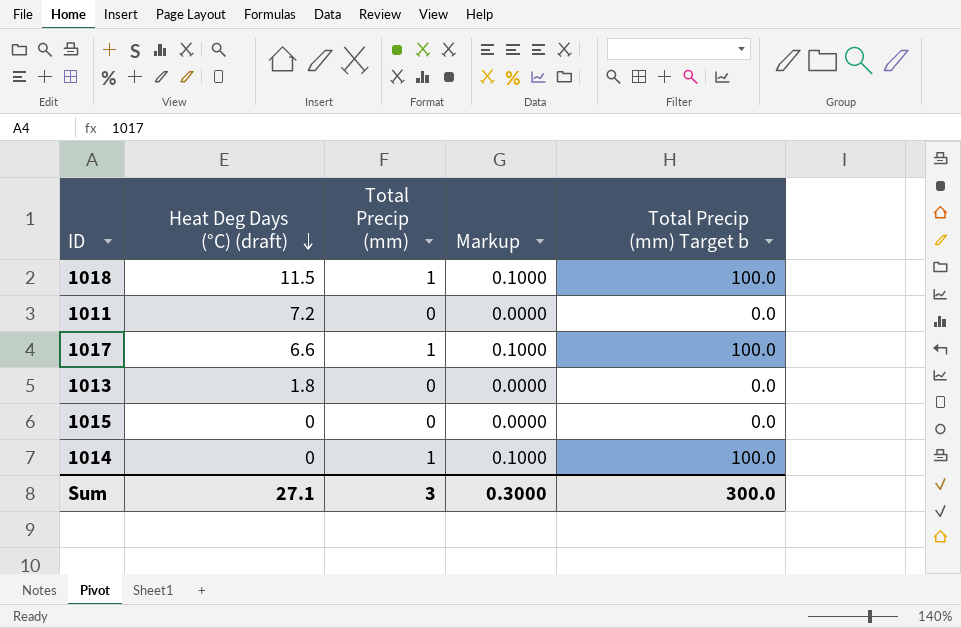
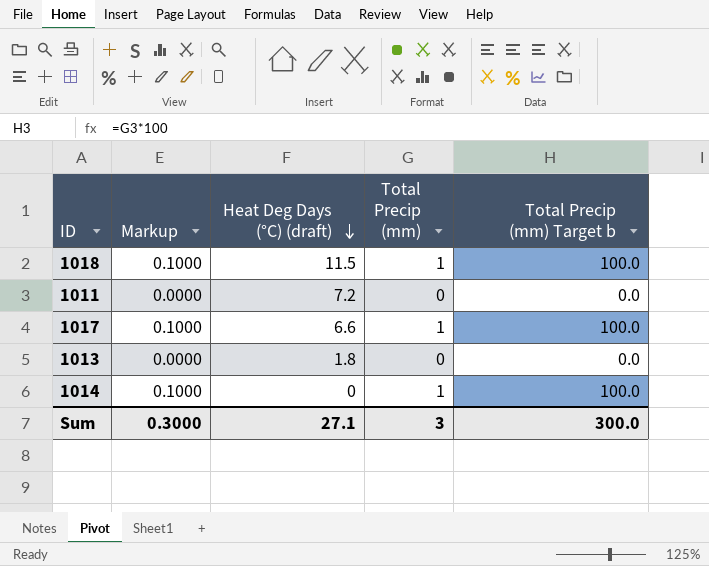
column Markup | position: 4 -> 2
row 1015: 0 | 0 | 0.0000 | 0.0 -> none

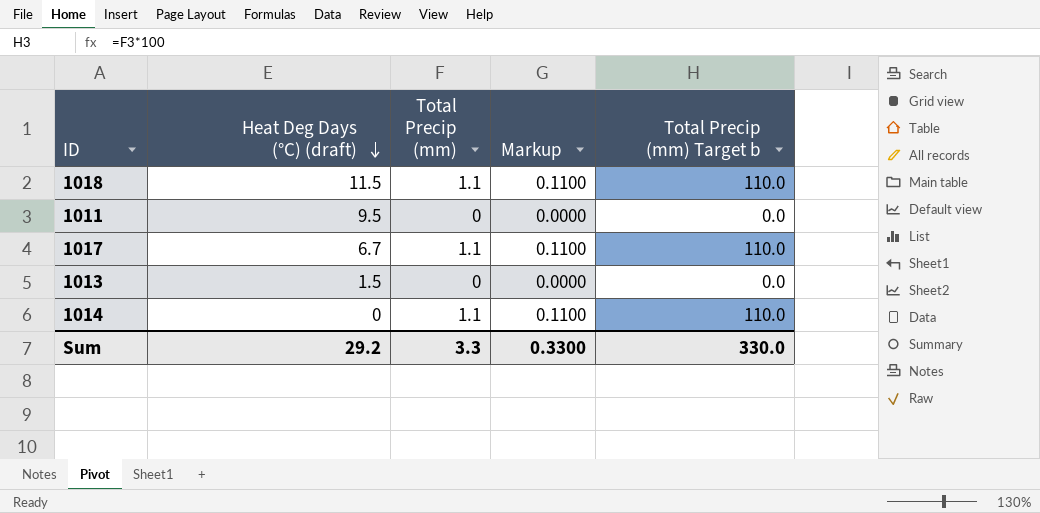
column Markup | position: 2 -> 4
1018 | Total Precip (mm): 1 -> 1.1
1018 | Markup: 0.1000 -> 0.1100
1018 | Total Precip (mm) Target b: 100.0 -> 110.0
1011 | Heat Deg Days (°C) (draft): 7.2 -> 9.5
1017 | Heat Deg Days (°C) (draft): 6.6 -> 6.7
1017 | Total Precip (mm): 1 -> 1.1
1017 | Markup: 0.1000 -> 0.1100
1017 | Total Precip (mm) Target b: 100.0 -> 110.0
1013 | Heat Deg Days (°C) (draft): 1.8 -> 1.5
1014 | Total Precip (mm): 1 -> 1.1
1014 | Markup: 0.1000 -> 0.1100
1014 | Total Precip (mm) Target b: 100.0 -> 110.0
Sum | Heat Deg Days (°C) (draft): 27.1 -> 29.2
Sum | Total Precip (mm): 3 -> 3.3
Sum | Markup: 0.3000 -> 0.3300
Sum | Total Precip (mm) Target b: 300.0 -> 330.0

